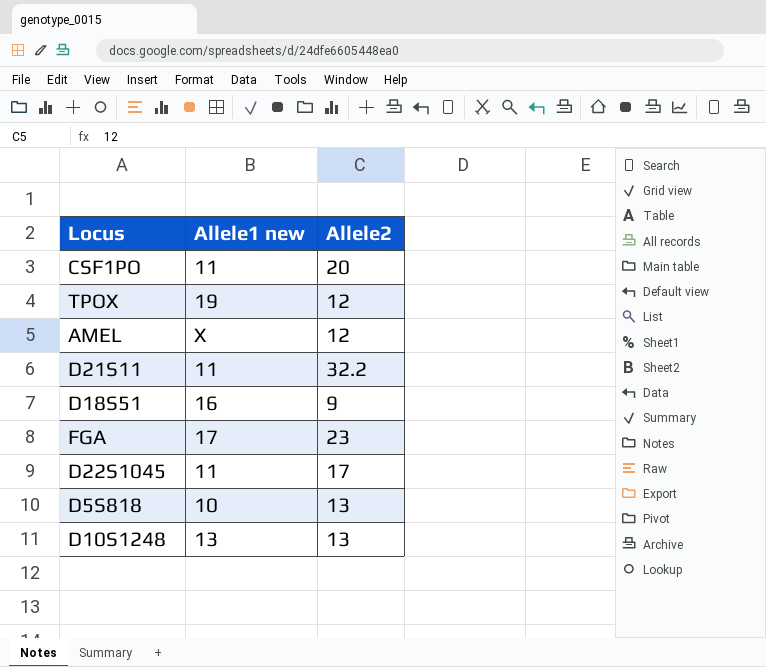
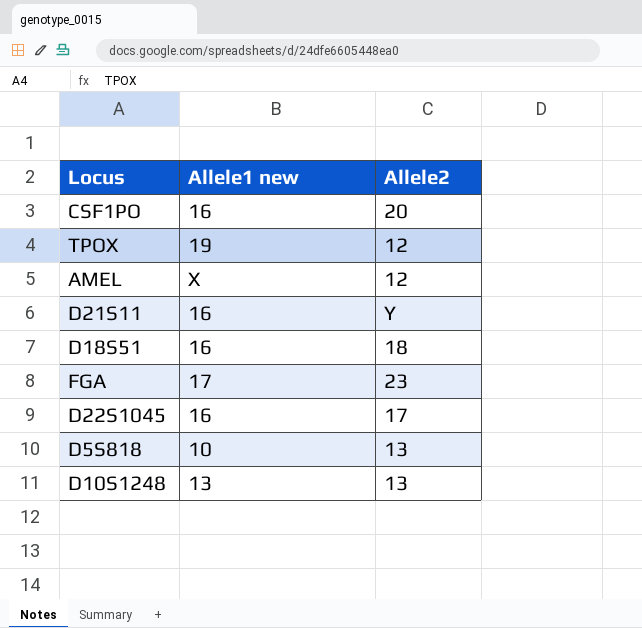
CSF1PO | Allele1 new: 11 -> 16
D21S11 | Allele1 new: 11 -> 16
D21S11 | Allele2: 32.2 -> Y
D18S51 | Allele2: 9 -> 18
D22S1045 | Allele1 new: 11 -> 16

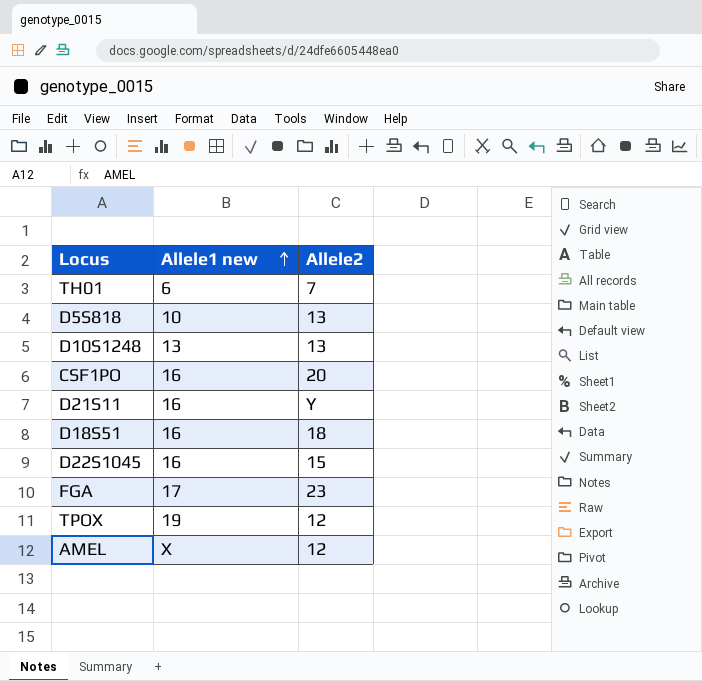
row order: none -> Allele1 new ascending
row TH01: none -> 6 | 7
D22S1045 | Allele2: 17 -> 15

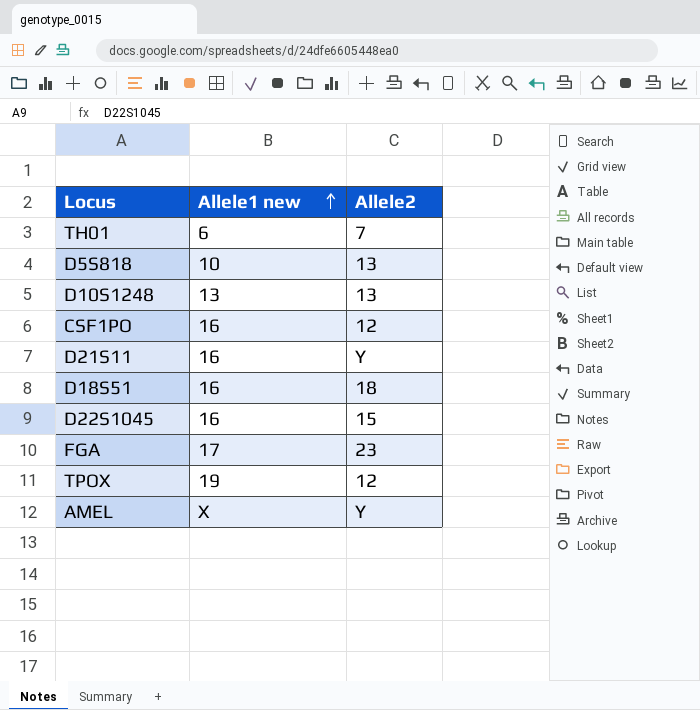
CSF1PO | Allele2: 20 -> 12
AMEL | Allele2: 12 -> Y

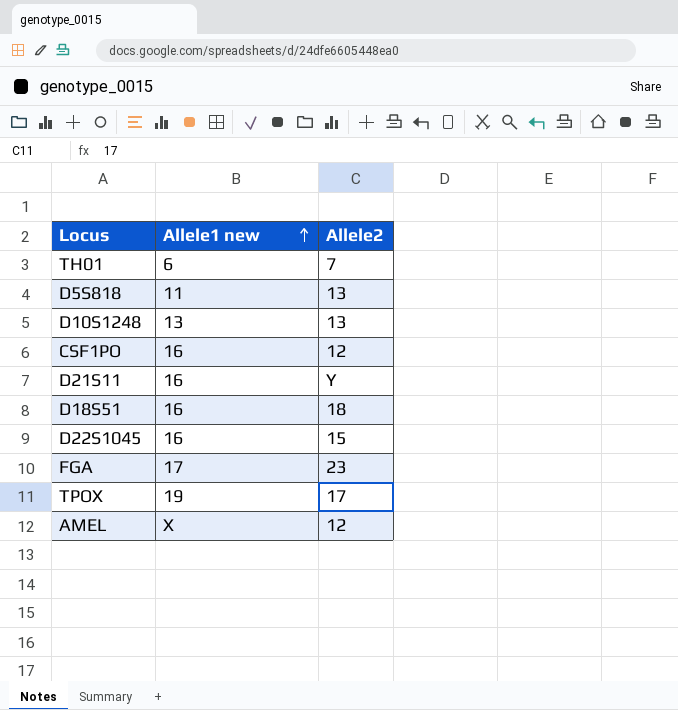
D5S818 | Allele1 new: 10 -> 11
TPOX | Allele2: 12 -> 17
AMEL | Allele2: Y -> 12

